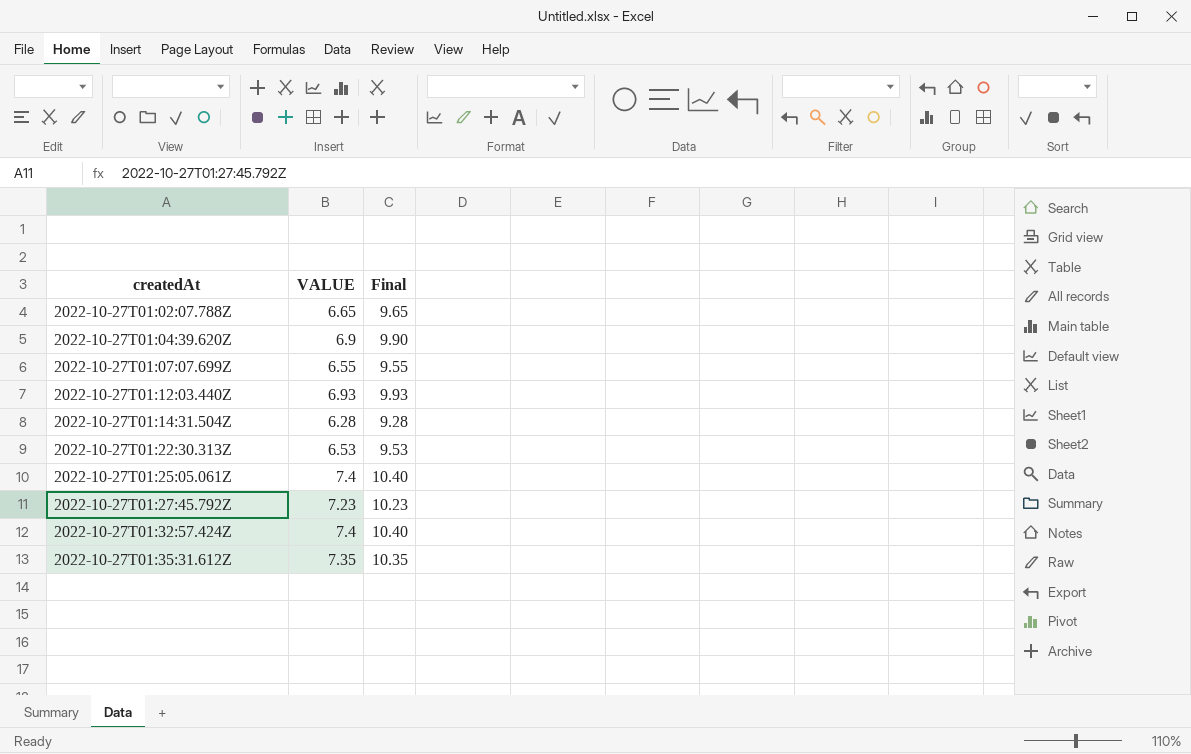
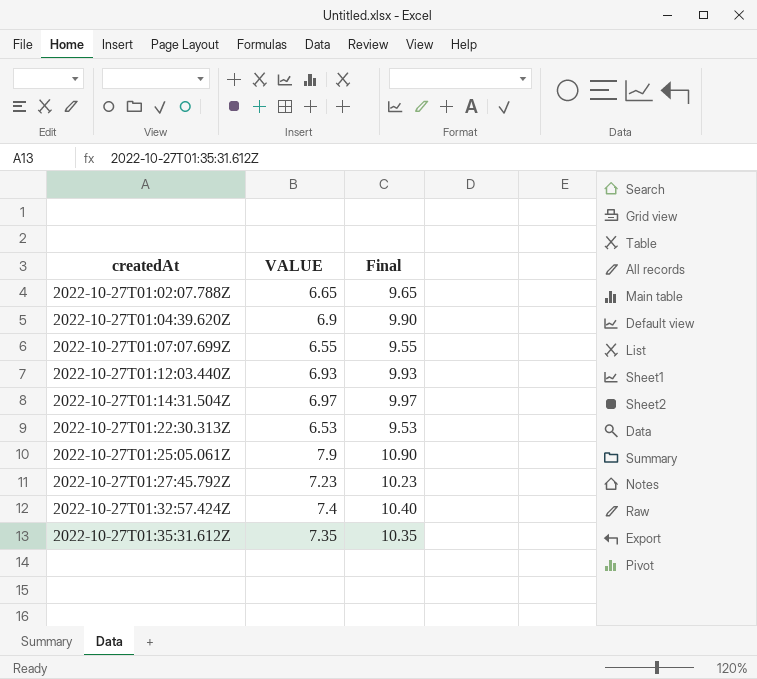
2022-10-27T01:14:31.504Z | VALUE: 6.28 -> 6.97
2022-10-27T01:14:31.504Z | Final: 9.28 -> 9.97
2022-10-27T01:25:05.061Z | VALUE: 7.4 -> 7.9
2022-10-27T01:25:05.061Z | Final: 10.40 -> 10.90

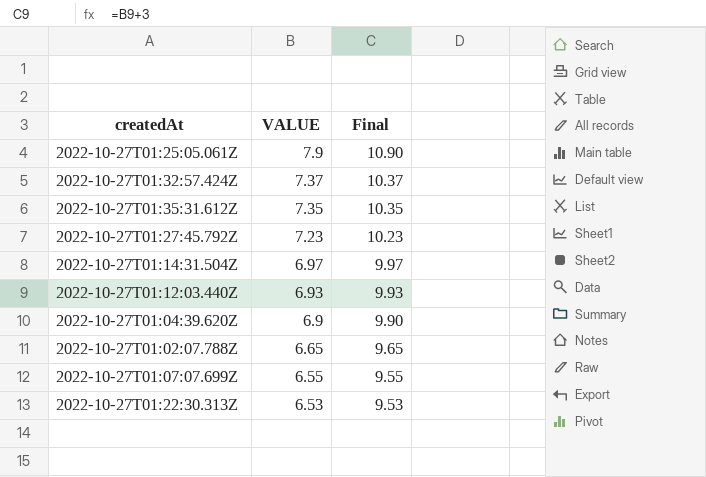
row order: createdAt ascending -> VALUE descending
2022-10-27T01:32:57.424Z | VALUE: 7.4 -> 7.37
2022-10-27T01:32:57.424Z | Final: 10.40 -> 10.37

